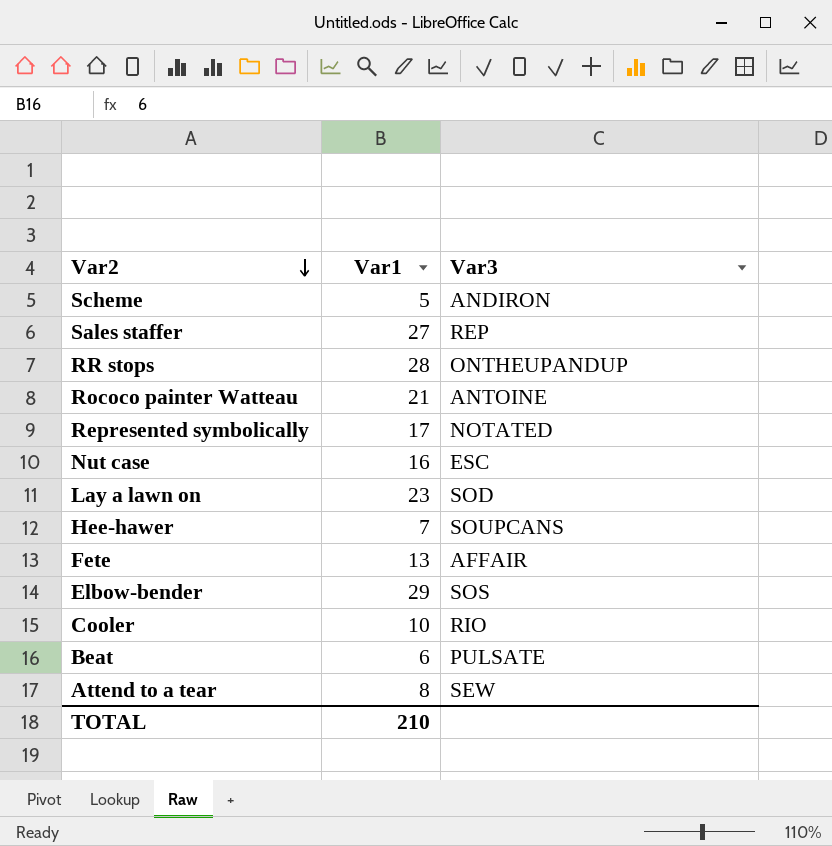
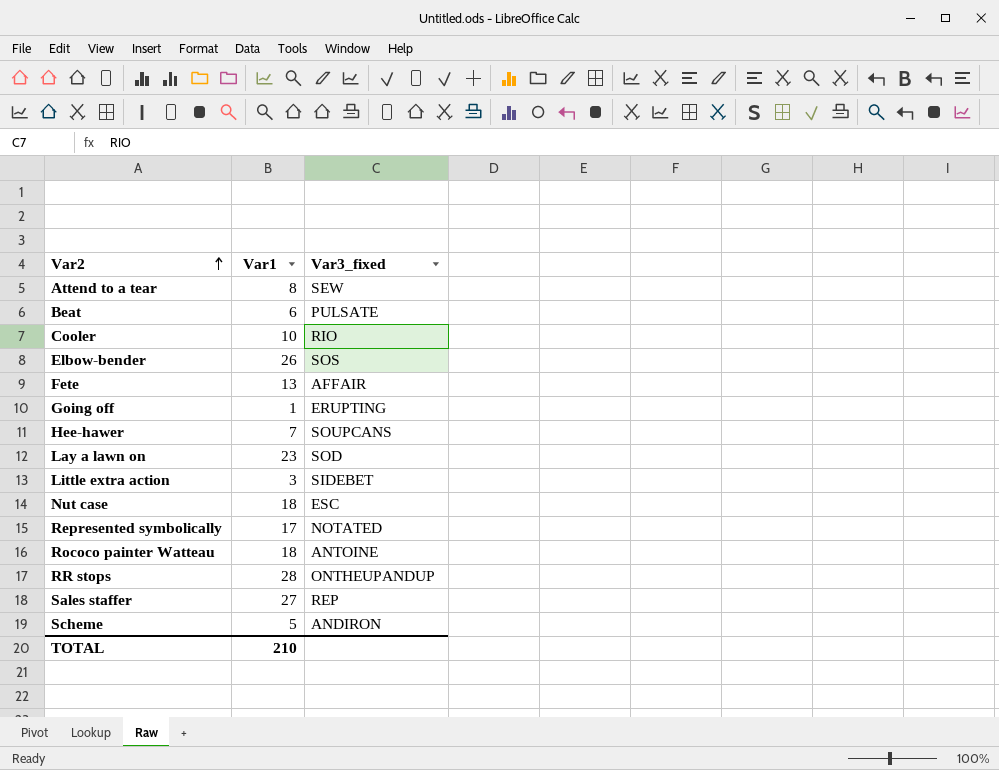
row order: Var2 descending -> Var2 ascending
column name: Var3 -> Var3_fixed
Elbow-bender | Var1: 29 -> 26
row Going off: none -> 1 | ERUPTING
row Little extra action: none -> 3 | SIDEBET
Nut case | Var1: 16 -> 18
Rococo painter Watteau | Var1: 21 -> 18

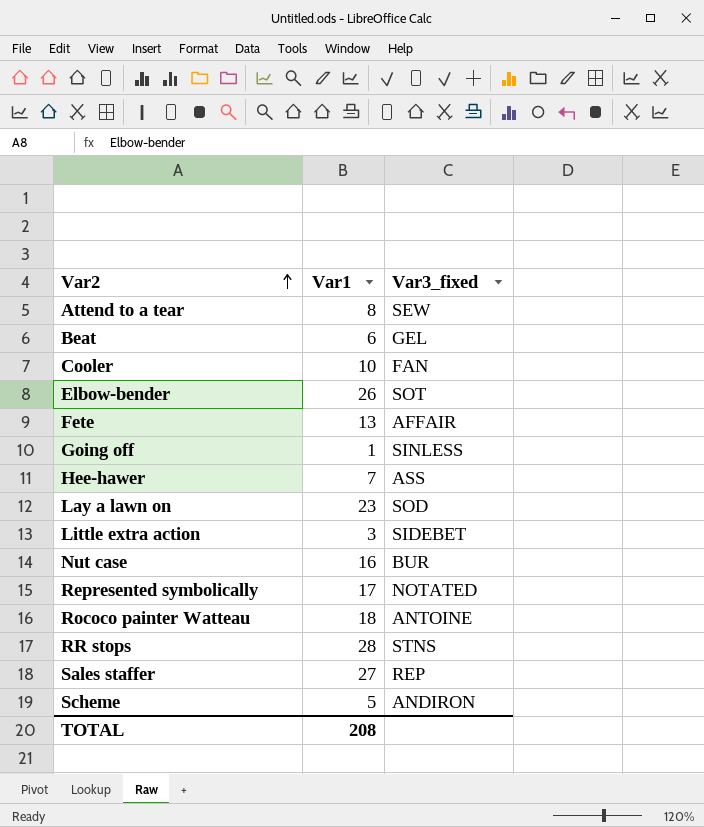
Beat | Var3_fixed: PULSATE -> GEL
Cooler | Var3_fixed: RIO -> FAN
Elbow-bender | Var3_fixed: SOS -> SOT
Going off | Var3_fixed: ERUPTING -> SINLESS
Hee-hawer | Var3_fixed: SOUPCANS -> ASS
Nut case | Var1: 18 -> 16
Nut case | Var3_fixed: ESC -> BUR
RR stops | Var3_fixed: ONTHEUPANDUP -> STNS
TOTAL | Var1: 210 -> 208

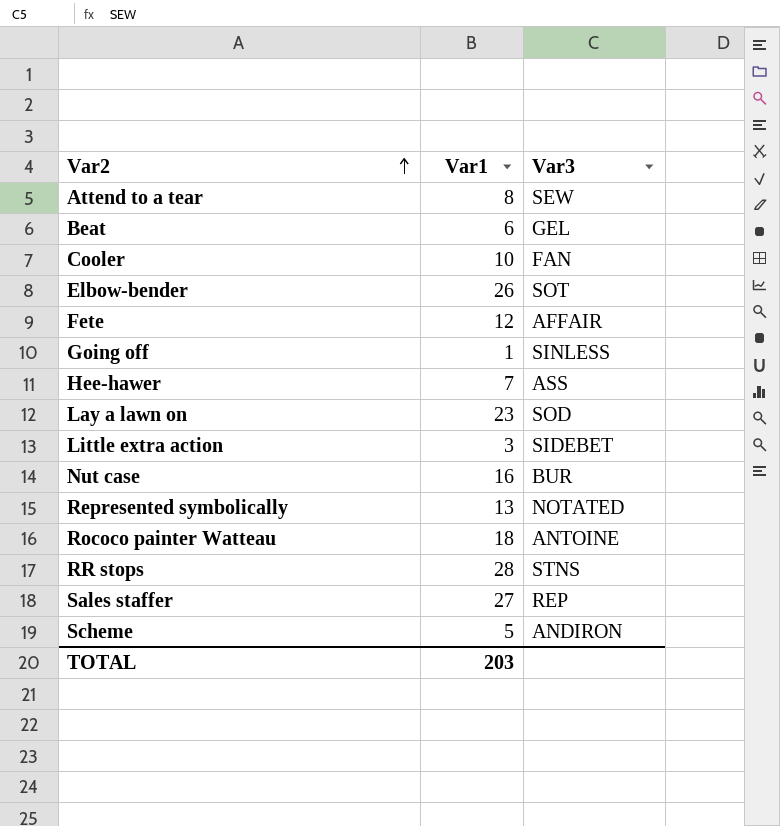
column name: Var3_fixed -> Var3
Fete | Var1: 13 -> 12
Represented symbolically | Var1: 17 -> 13
TOTAL | Var1: 208 -> 203

